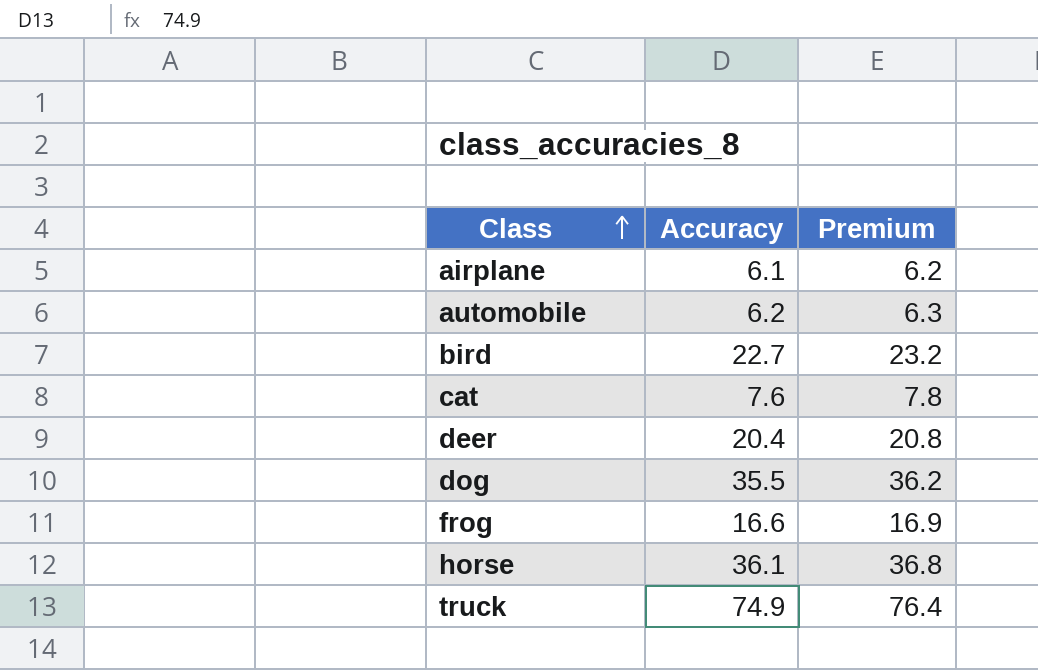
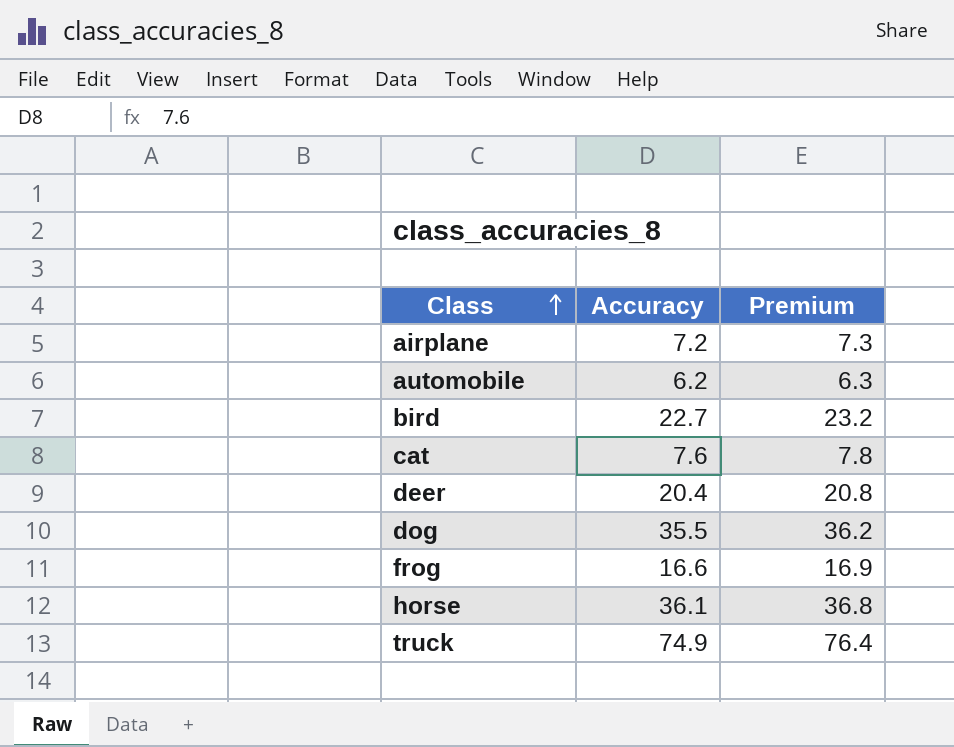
airplane | Accuracy: 6.1 -> 7.2
airplane | Premium: 6.2 -> 7.3

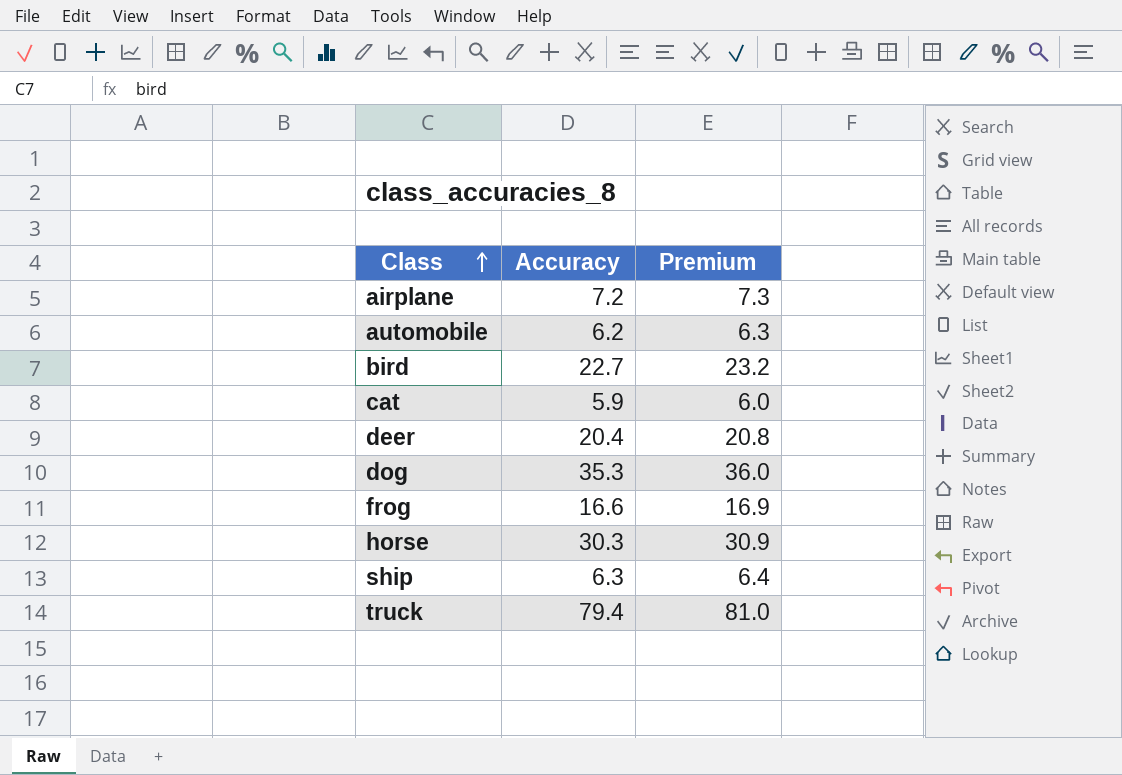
cat | Accuracy: 7.6 -> 5.9
cat | Premium: 7.8 -> 6.0
dog | Accuracy: 35.5 -> 35.3
dog | Premium: 36.2 -> 36.0
horse | Accuracy: 36.1 -> 30.3
horse | Premium: 36.8 -> 30.9
row ship: none -> 6.3 | 6.4
truck | Accuracy: 74.9 -> 79.4
truck | Premium: 76.4 -> 81.0

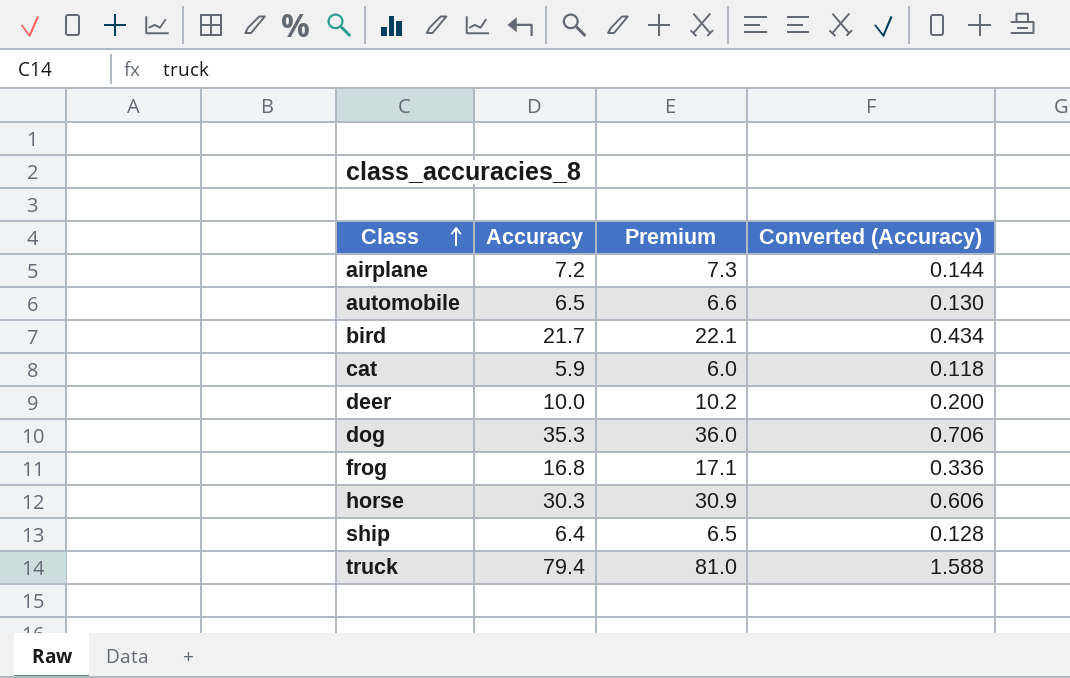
column Converted (Accuracy) | formula: none -> [Accuracy] * 0.02
automobile | Accuracy: 6.2 -> 6.5
automobile | Premium: 6.3 -> 6.6
bird | Accuracy: 22.7 -> 21.7
bird | Premium: 23.2 -> 22.1
deer | Accuracy: 20.4 -> 10.0
deer | Premium: 20.8 -> 10.2
frog | Accuracy: 16.6 -> 16.8
frog | Premium: 16.9 -> 17.1
ship | Accuracy: 6.3 -> 6.4
ship | Premium: 6.4 -> 6.5

